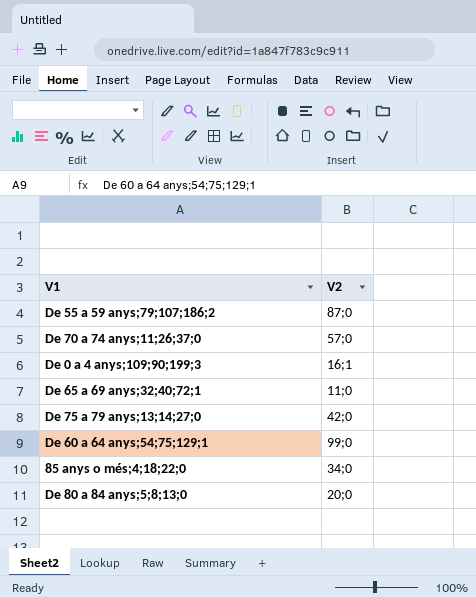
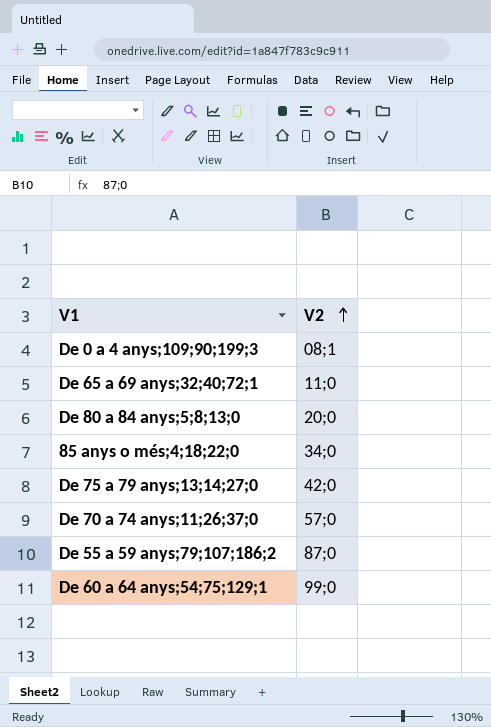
row order: none -> V2 ascending
De 0 a 4 anys;109;90;199;3 | V2: 16;1 -> 08;1

